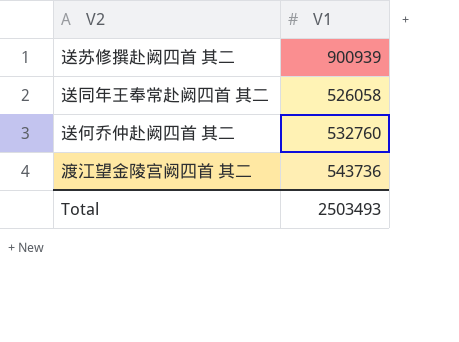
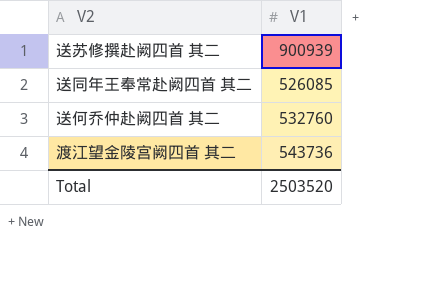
送同年王奉常赴阙四首 其二 | V1: 526058 -> 526085
Total | V1: 2503493 -> 2503520

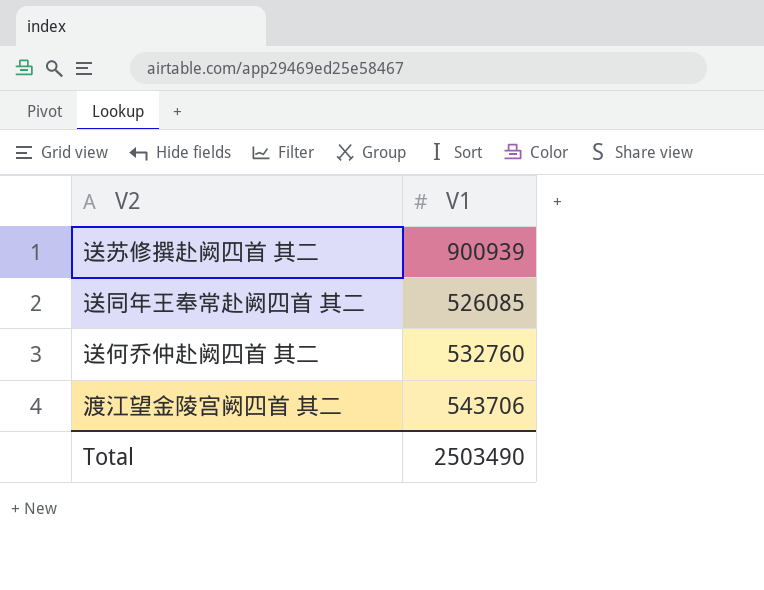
渡江望金陵宫阙四首 其二 | V1: 543736 -> 543706
Total | V1: 2503520 -> 2503490

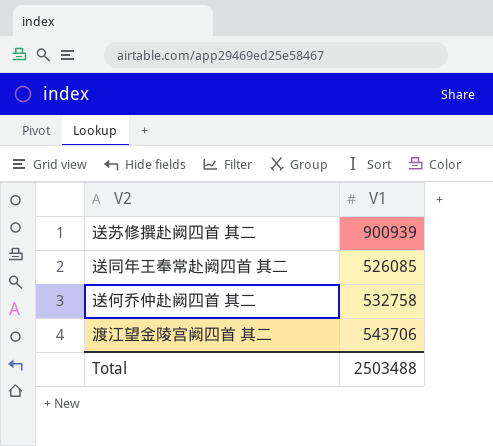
送何乔仲赴阙四首 其二 | V1: 532760 -> 532758
Total | V1: 2503490 -> 2503488

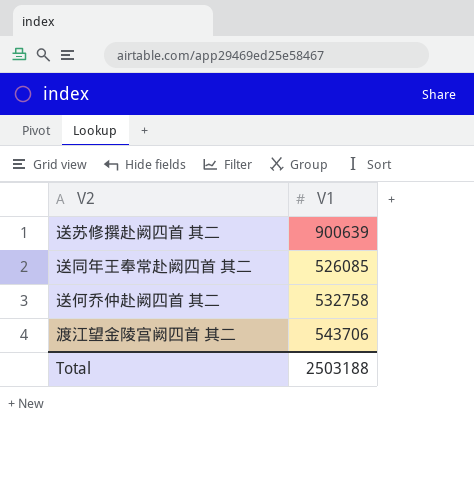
送苏修撰赴阙四首 其二 | V1: 900939 -> 900639
Total | V1: 2503488 -> 2503188

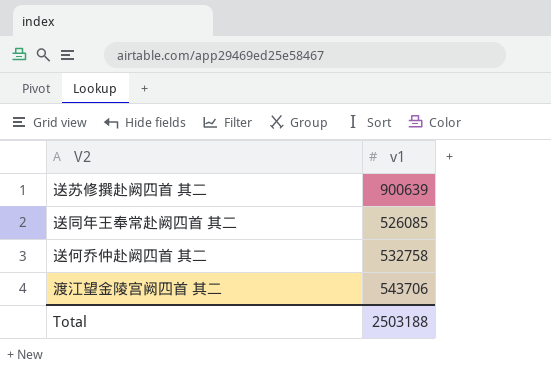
column name: V1 -> v1

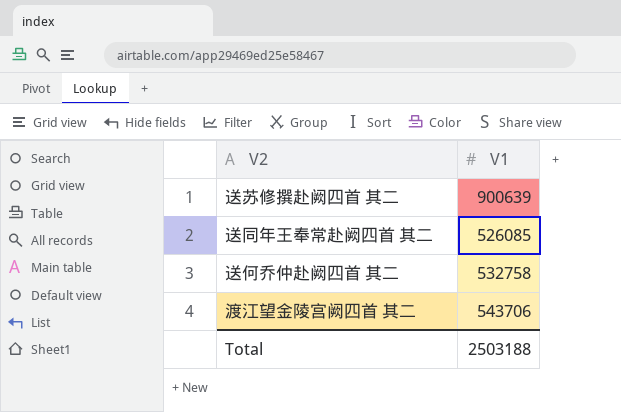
column name: v1 -> V1

